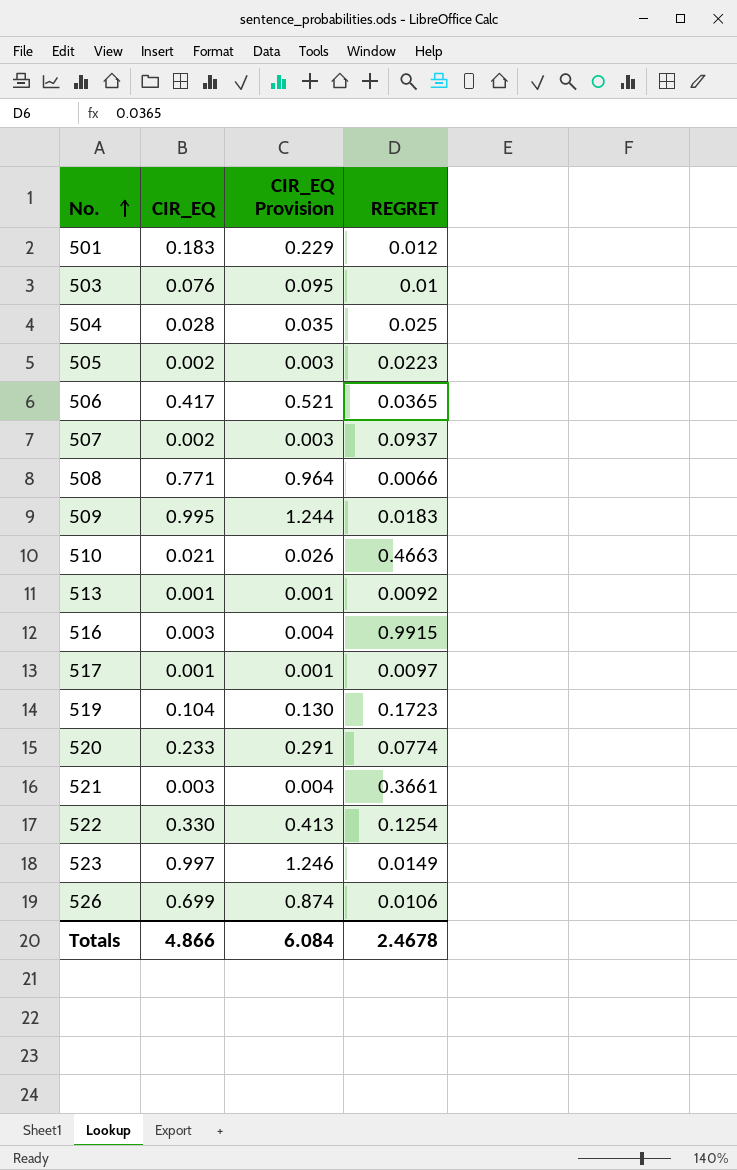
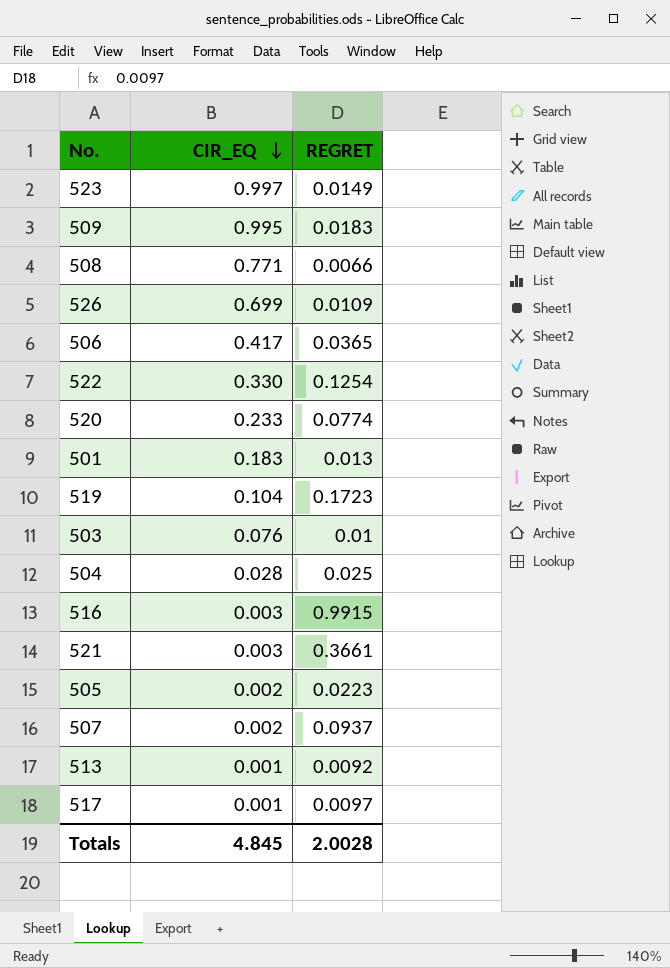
row order: No. ascending -> CIR_EQ descending
column CIR_EQ Provision | formula: [CIR_EQ] * 1.25 -> none
row 510: 0.021 | 0.026 | 0.4663 -> none
526 | REGRET: 0.0106 -> 0.0109
501 | REGRET: 0.012 -> 0.013
Totals | CIR_EQ: 4.866 -> 4.845
Totals | REGRET: 2.4678 -> 2.0028

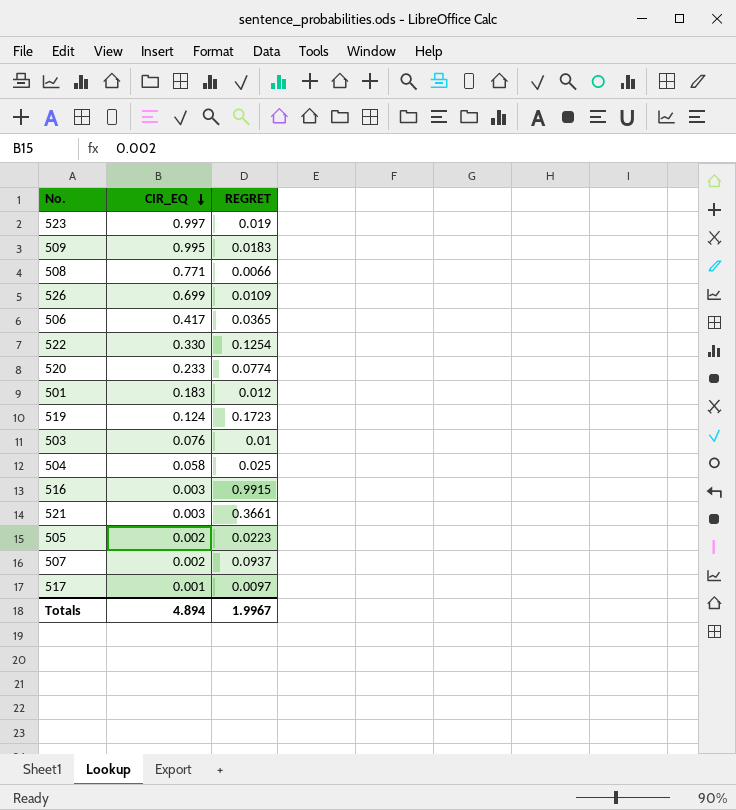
row 513: 0.001 | 0.0092 -> none
523 | REGRET: 0.0149 -> 0.019
501 | REGRET: 0.013 -> 0.012
519 | CIR_EQ: 0.104 -> 0.124
504 | CIR_EQ: 0.028 -> 0.058
Totals | CIR_EQ: 4.845 -> 4.894
Totals | REGRET: 2.0028 -> 1.9967

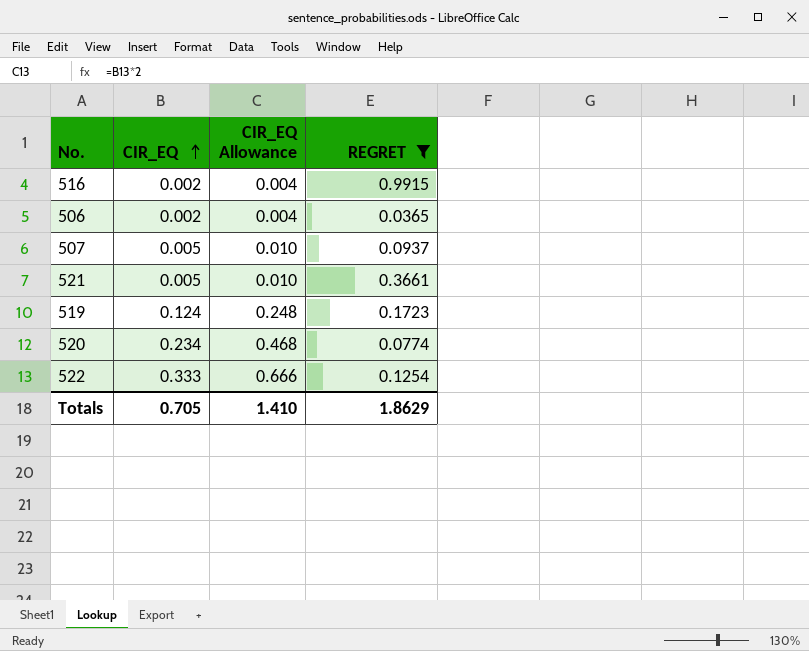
filter: none -> REGRET >= 0.0365
row order: CIR_EQ descending -> CIR_EQ ascending
column CIR_EQ Allowance | formula: none -> [CIR_EQ] * 2
516 | CIR_EQ: 0.003 -> 0.002
506 | CIR_EQ: 0.417 -> 0.002
507 | CIR_EQ: 0.002 -> 0.005
521 | CIR_EQ: 0.003 -> 0.005
520 | CIR_EQ: 0.233 -> 0.234
522 | CIR_EQ: 0.330 -> 0.333
Totals | CIR_EQ: 4.894 -> 0.705
Totals | REGRET: 1.9967 -> 1.8629

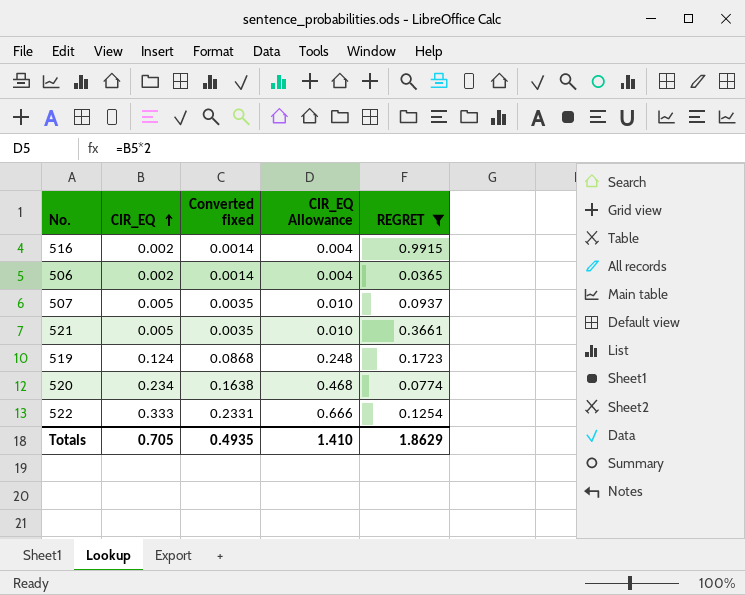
column Converted fixed | formula: none -> [CIR_EQ] * 0.7

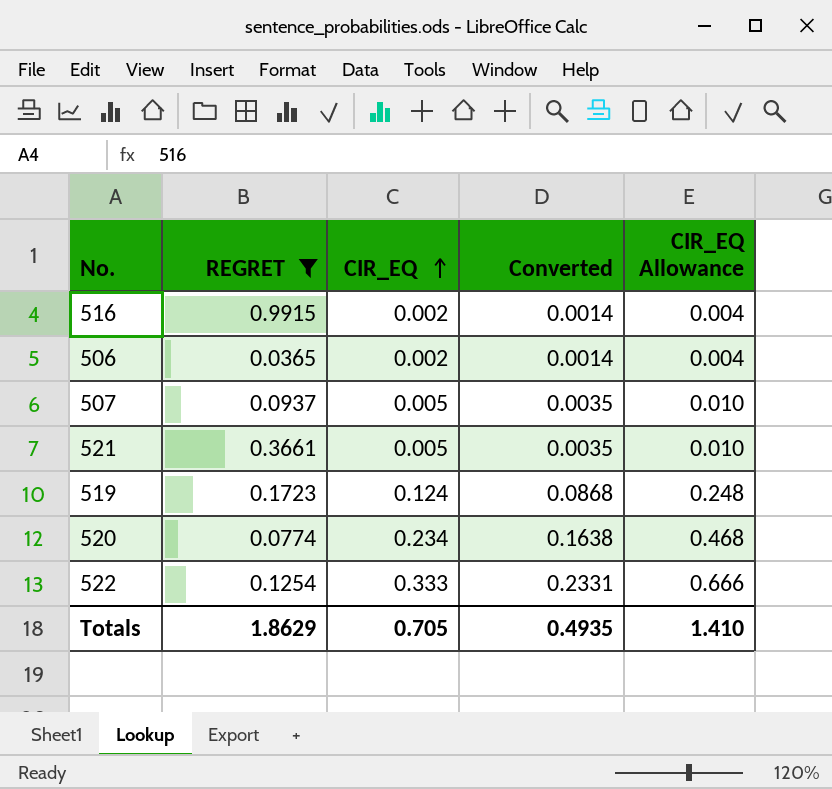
column REGRET | position: 5 -> 2
column name: Converted fixed -> Converted

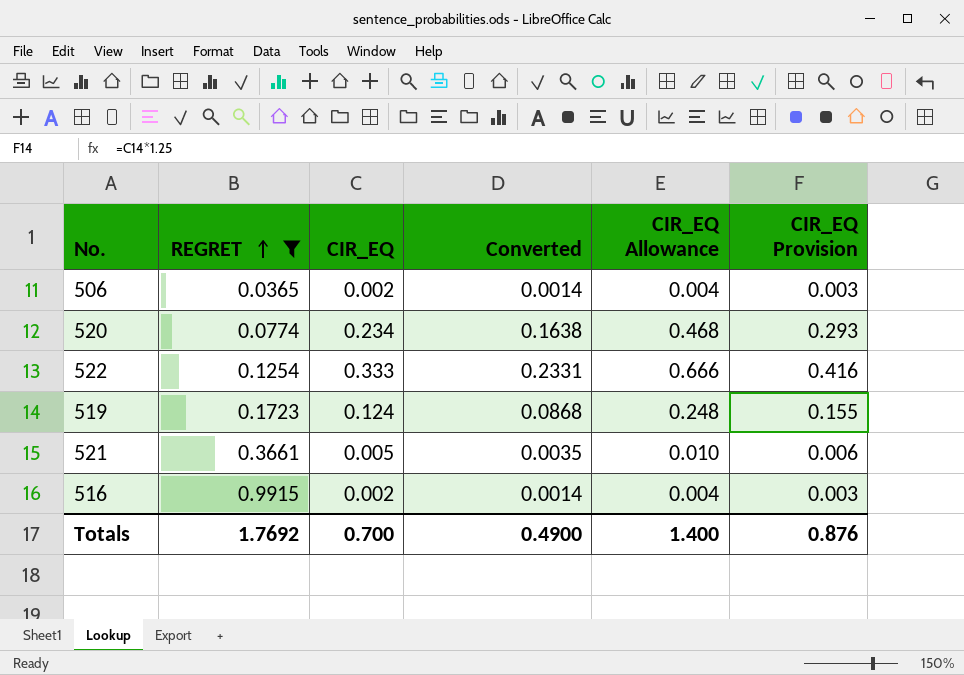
row order: CIR_EQ ascending -> REGRET ascending
column CIR_EQ Provision | formula: none -> [CIR_EQ] * 1.25
row 507: 0.0937 | 0.005 | 0.0035 | 0.010 -> none
Totals | REGRET: 1.8629 -> 1.7692
Totals | CIR_EQ: 0.705 -> 0.700
Totals | Converted: 0.4935 -> 0.4900
Totals | CIR_EQ Allowance: 1.410 -> 1.400

